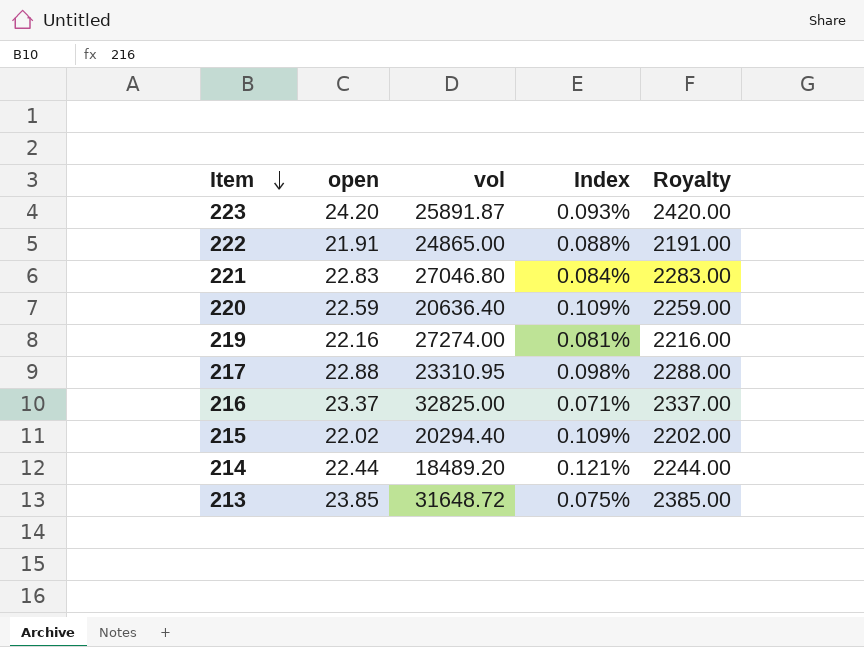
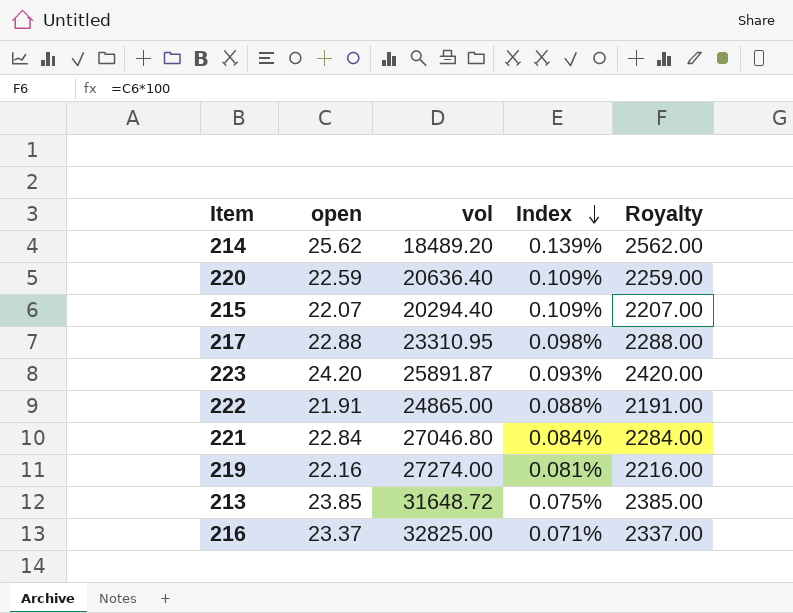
row order: Item descending -> Index descending
214 | open: 22.44 -> 25.62
214 | Index: 0.121% -> 0.139%
214 | Royalty: 2244.00 -> 2562.00
215 | open: 22.02 -> 22.07
215 | Royalty: 2202.00 -> 2207.00
221 | open: 22.83 -> 22.84
221 | Royalty: 2283.00 -> 2284.00

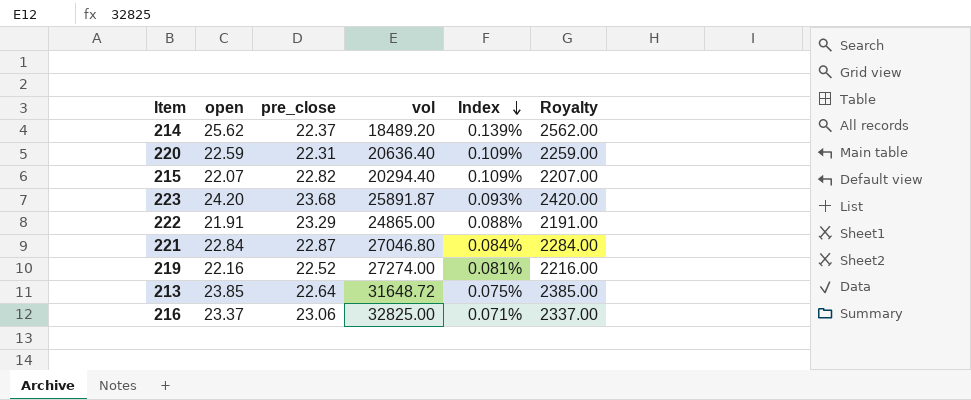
column pre_close | position: none -> 3
row 217: 22.88 | 23310.95 | 0.098% | 2288.00 -> none

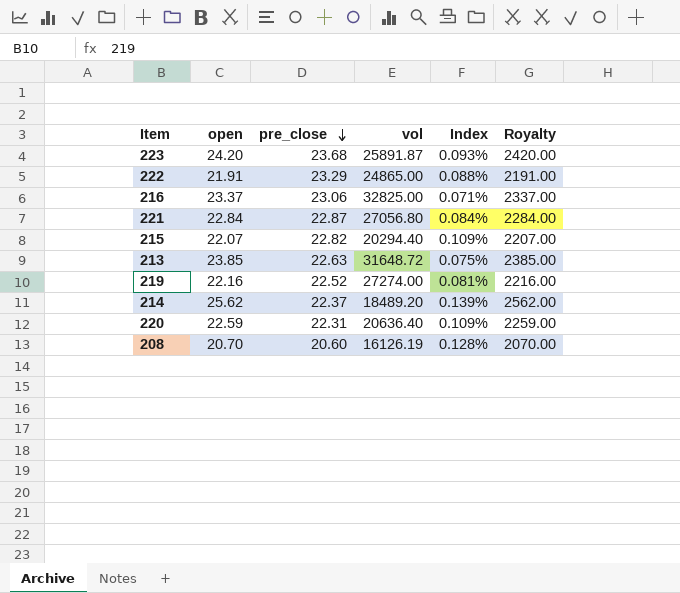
row order: Index descending -> pre_close descending
221 | vol: 27046.80 -> 27056.80
213 | pre_close: 22.64 -> 22.63
row 208: none -> 20.70 | 20.60 | 16126.19 | 0.128% | 2070.00

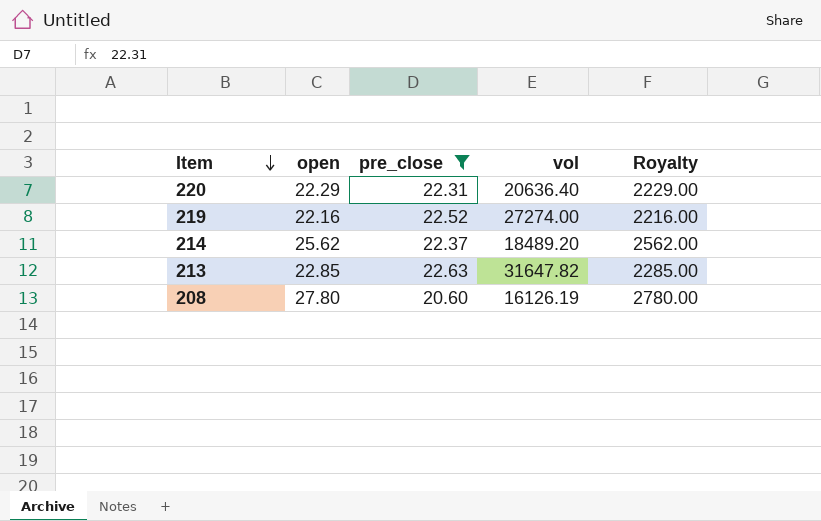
filter: none -> pre_close <= 22.63
row order: pre_close descending -> Item descending
column Index | formula: [open] / [vol] -> none
220 | open: 22.59 -> 22.29
220 | Royalty: 2259.00 -> 2229.00
213 | open: 23.85 -> 22.85
213 | vol: 31648.72 -> 31647.82
213 | Royalty: 2385.00 -> 2285.00
208 | open: 20.70 -> 27.80
208 | Royalty: 2070.00 -> 2780.00

